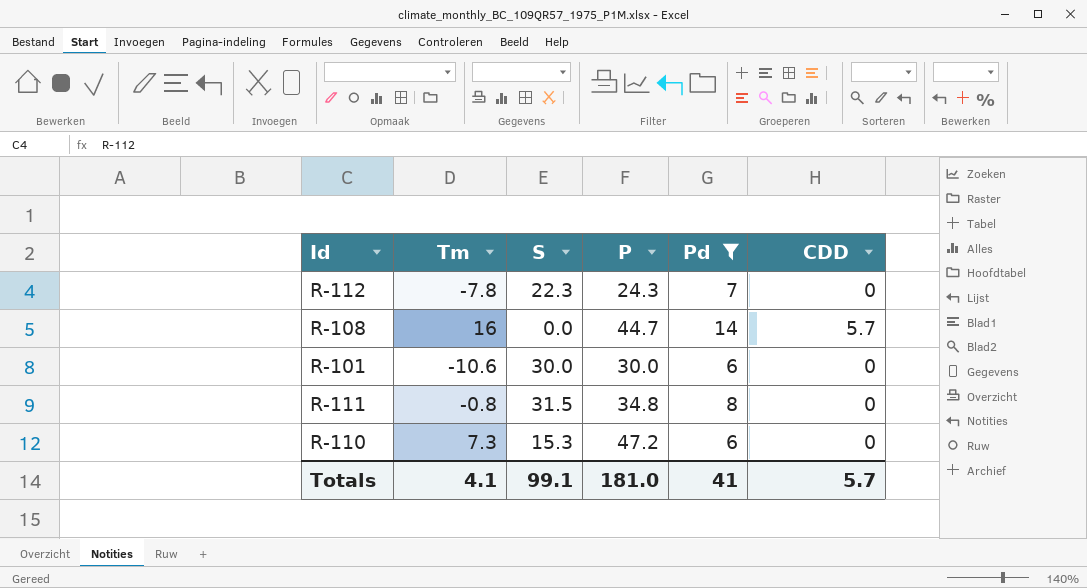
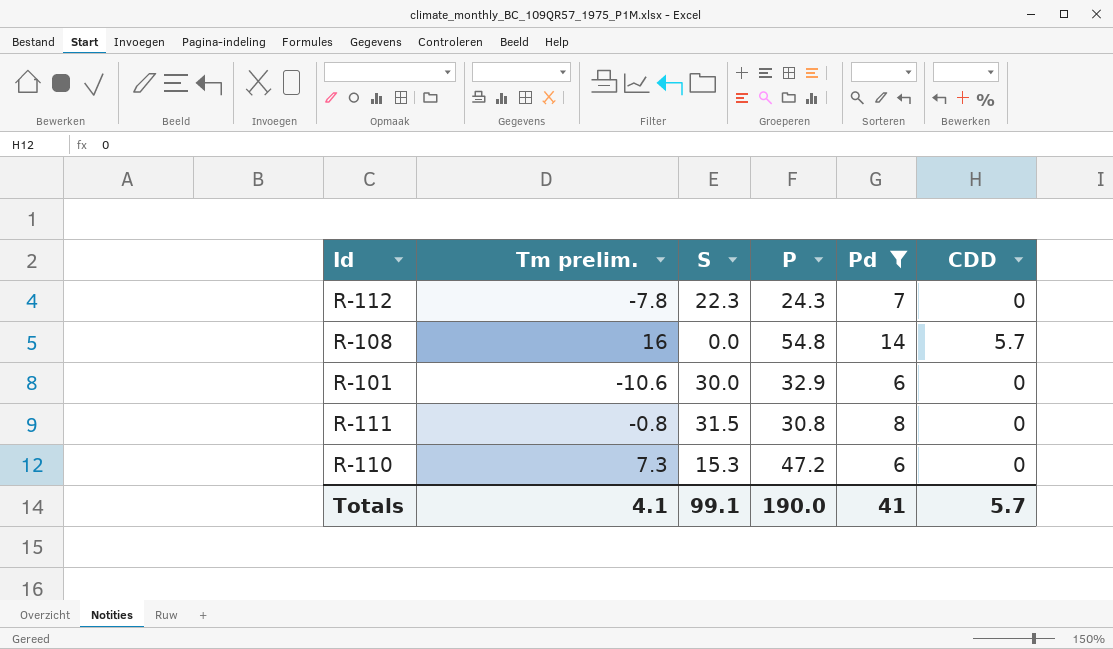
column name: Tm -> Tm prelim.
R-108 | P: 44.7 -> 54.8
R-101 | P: 30.0 -> 32.9
R-111 | P: 34.8 -> 30.8
Totals | P: 181.0 -> 190.0

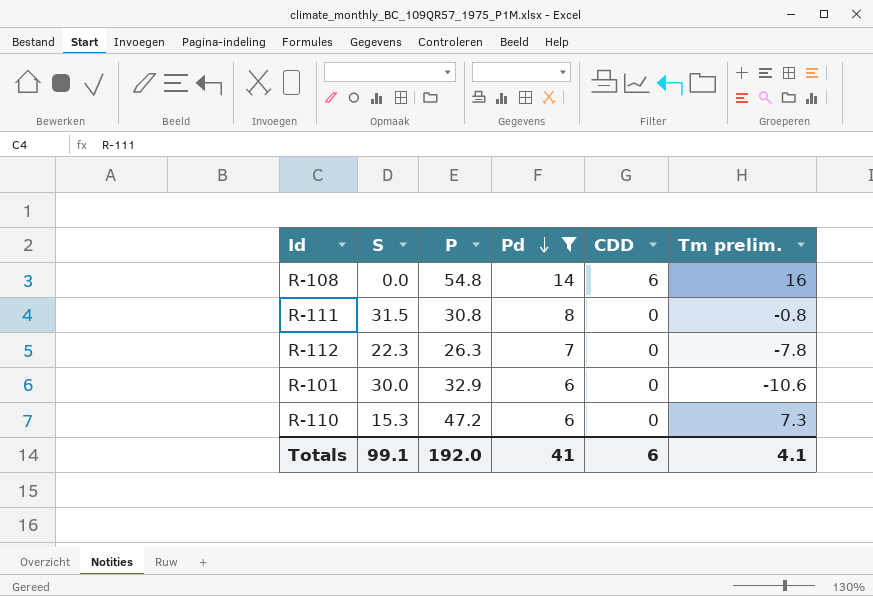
row order: none -> Pd descending
column Tm prelim. | position: 2 -> 6
R-108 | CDD: 5.7 -> 6
R-112 | P: 24.3 -> 26.3
Totals | P: 190.0 -> 192.0
Totals | CDD: 5.7 -> 6

